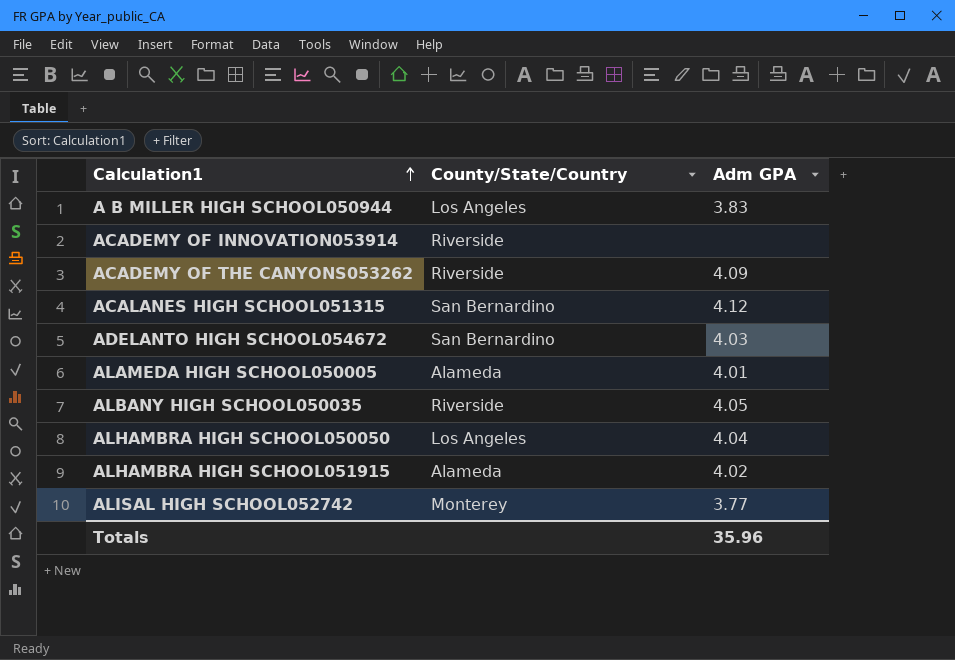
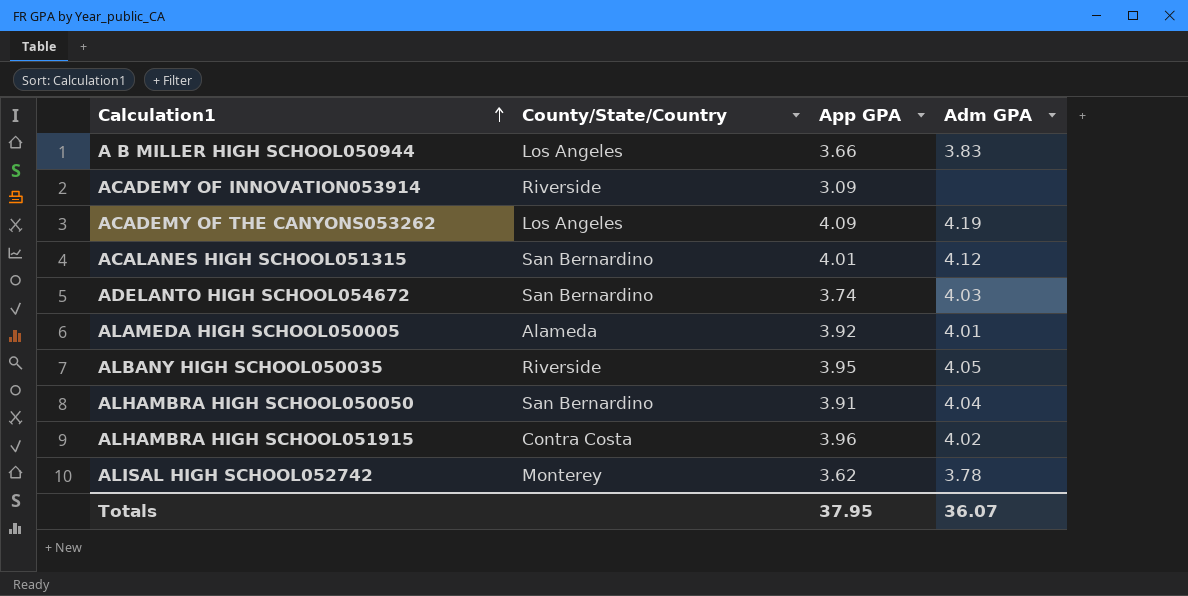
column App GPA | position: none -> 3
ACADEMY OF THE CANYONS053262 | County/State/Country: Riverside -> Los Angeles
ACADEMY OF THE CANYONS053262 | Adm GPA: 4.09 -> 4.19
ALHAMBRA HIGH SCHOOL050050 | County/State/Country: Los Angeles -> San Bernardino
ALHAMBRA HIGH SCHOOL051915 | County/State/Country: Alameda -> Contra Costa
ALISAL HIGH SCHOOL052742 | Adm GPA: 3.77 -> 3.78
Totals | Adm GPA: 35.96 -> 36.07

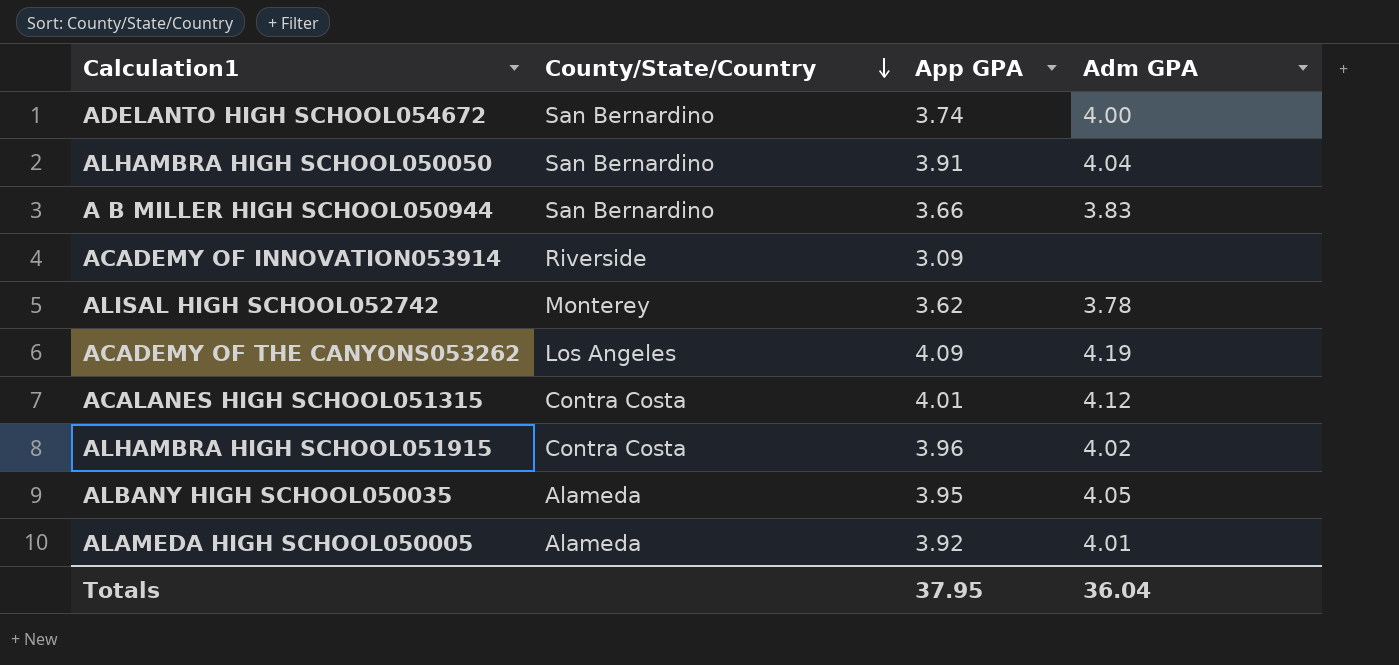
row order: Calculation1 ascending -> County/State/Country descending
ADELANTO HIGH SCHOOL054672 | Adm GPA: 4.03 -> 4.00
A B MILLER HIGH SCHOOL050944 | County/State/Country: Los Angeles -> San Bernardino
ACALANES HIGH SCHOOL051315 | County/State/Country: San Bernardino -> Contra Costa
ALBANY HIGH SCHOOL050035 | County/State/Country: Riverside -> Alameda
Totals | Adm GPA: 36.07 -> 36.04

